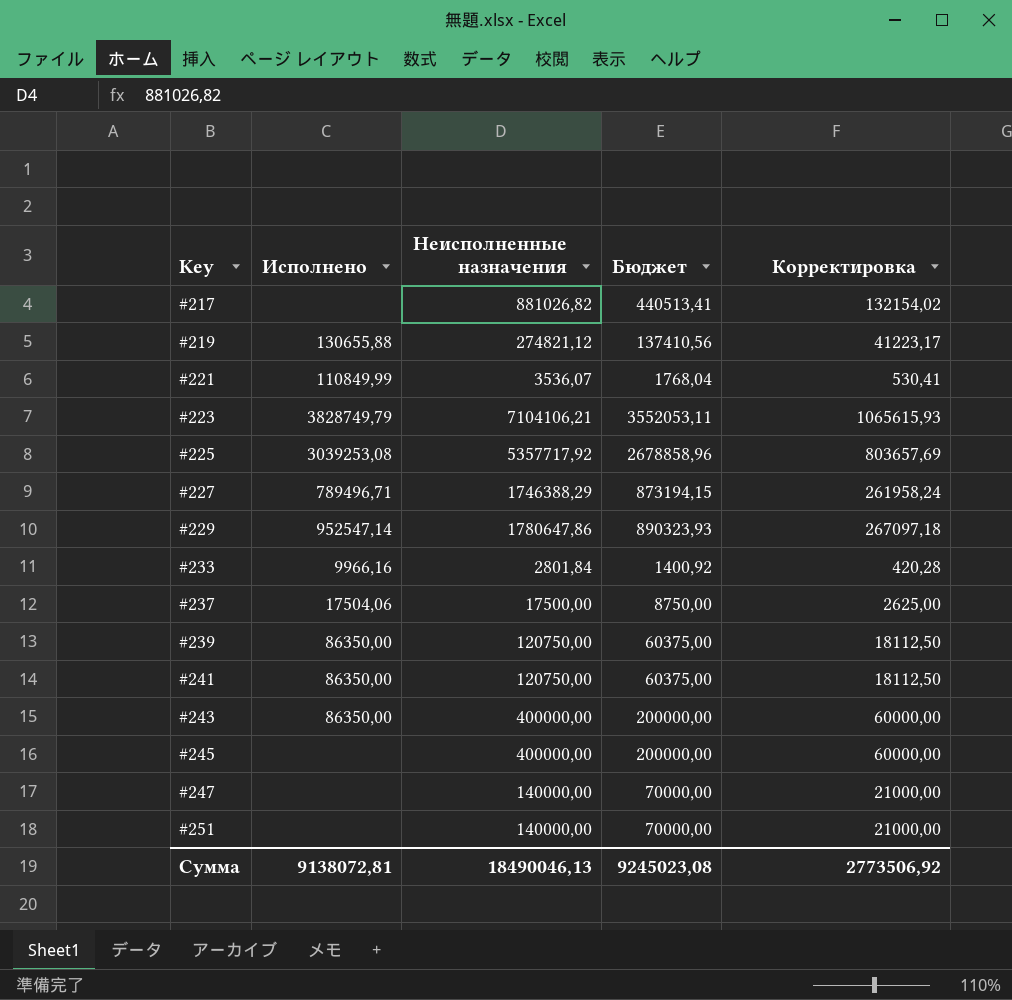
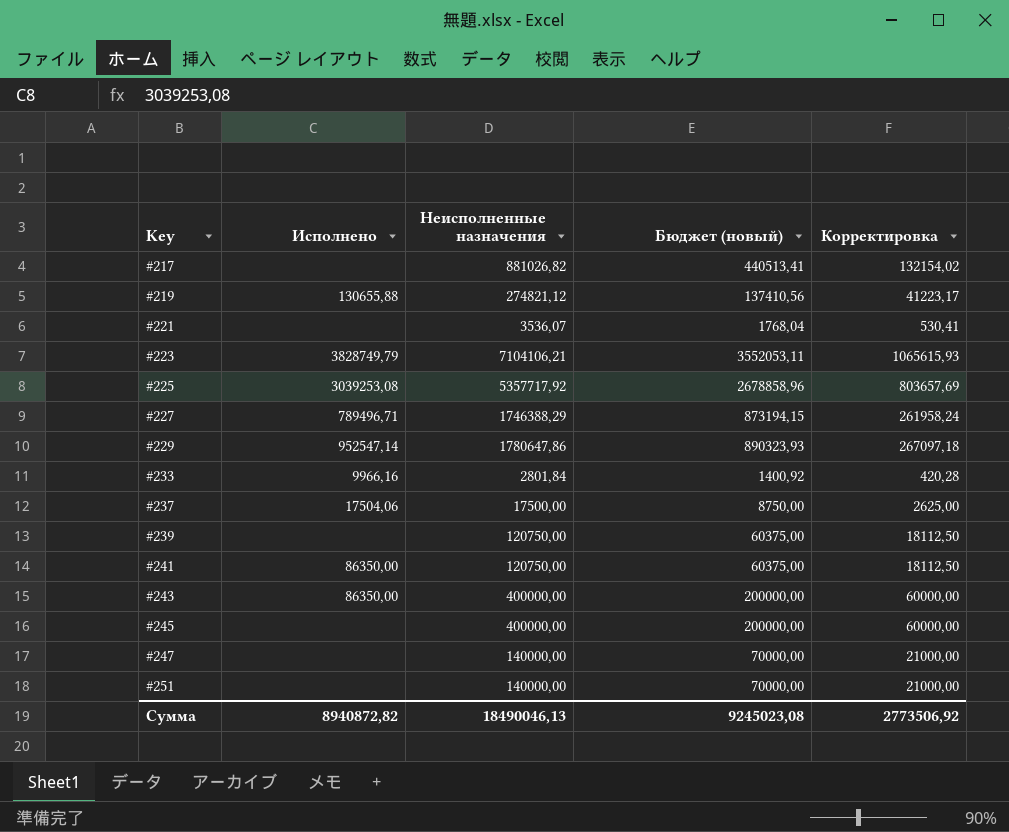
column name: Бюджет -> Бюджет (новый)
#221 | Исполнено: 110849,99 -> none
#239 | Исполнено: 86350,00 -> none
Сумма | Исполнено: 9138072,81 -> 8940872,82

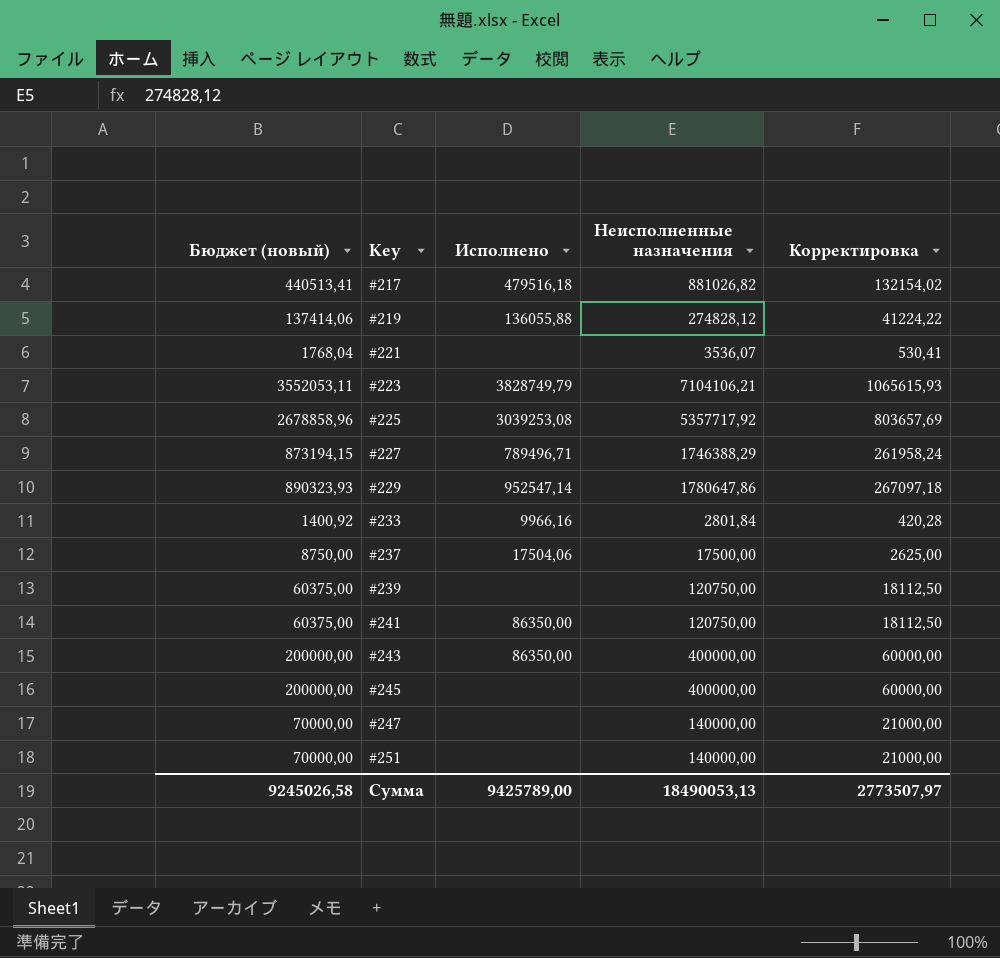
column Бюджет (новый) | position: 4 -> 1
#217 | Исполнено: none -> 479516,18
#219 | Бюджет (новый): 137410,56 -> 137414,06
#219 | Исполнено: 130655,88 -> 136055,88
#219 | Неисполненные назначения: 274821,12 -> 274828,12
#219 | Корректировка: 41223,17 -> 41224,22
Сумма | Бюджет (новый): 9245023,08 -> 9245026,58
Сумма | Исполнено: 8940872,82 -> 9425789,00
Сумма | Неисполненные назначения: 18490046,13 -> 18490053,13
Сумма | Корректировка: 2773506,92 -> 2773507,97

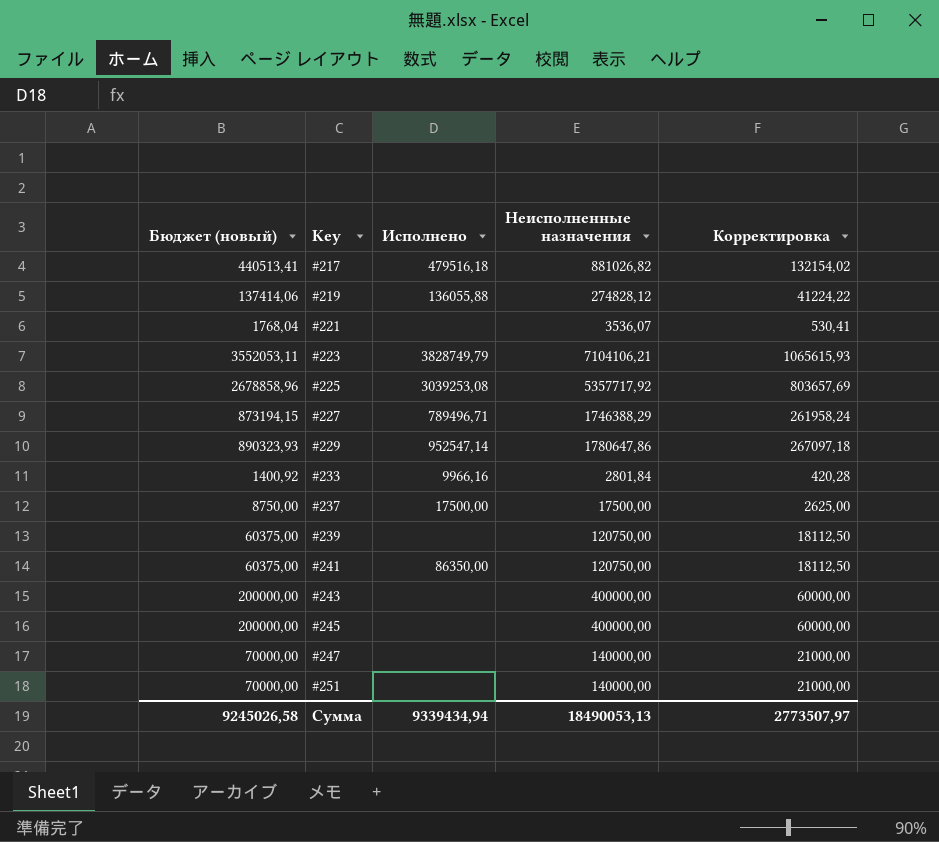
#237 | Исполнено: 17504,06 -> 17500,00
#243 | Исполнено: 86350,00 -> none
Сумма | Исполнено: 9425789,00 -> 9339434,94

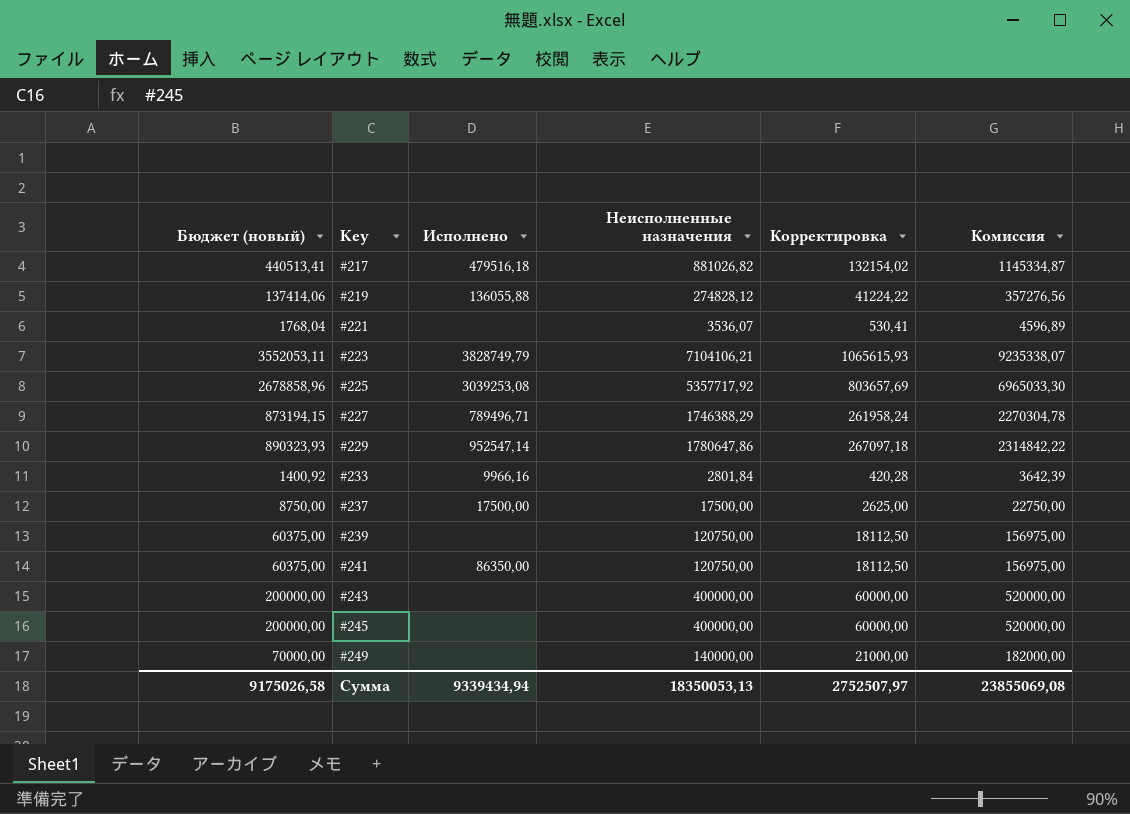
column Комиссия | formula: none -> [Неисполненные назначения] * 1,3
row #247: 70000,00 | none | 140000,00 | 21000,00 -> none
row #251: 70000,00 | none | 140000,00 | 21000,00 -> none
row #249: none -> 70000,00 | none | 140000,00 | 21000,00 | 182000,00
Сумма | Бюджет (новый): 9245026,58 -> 9175026,58
Сумма | Неисполненные назначения: 18490053,13 -> 18350053,13
Сумма | Корректировка: 2773507,97 -> 2752507,97

